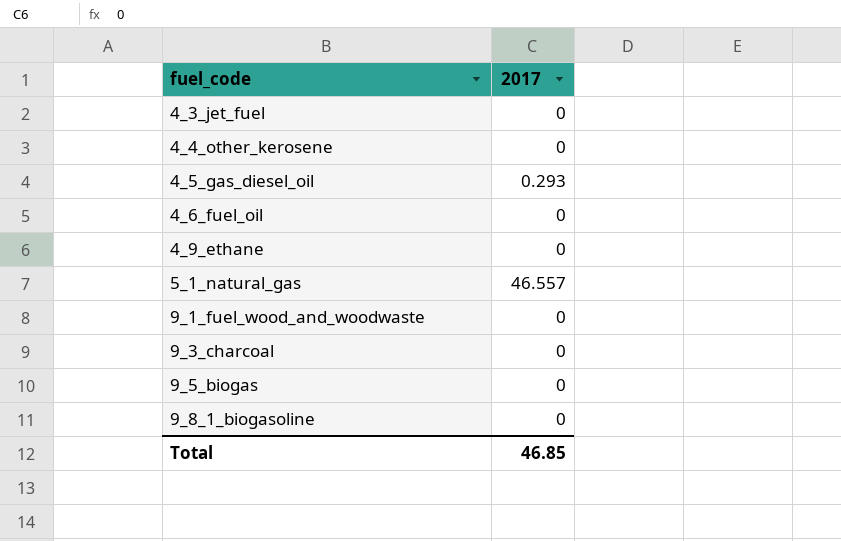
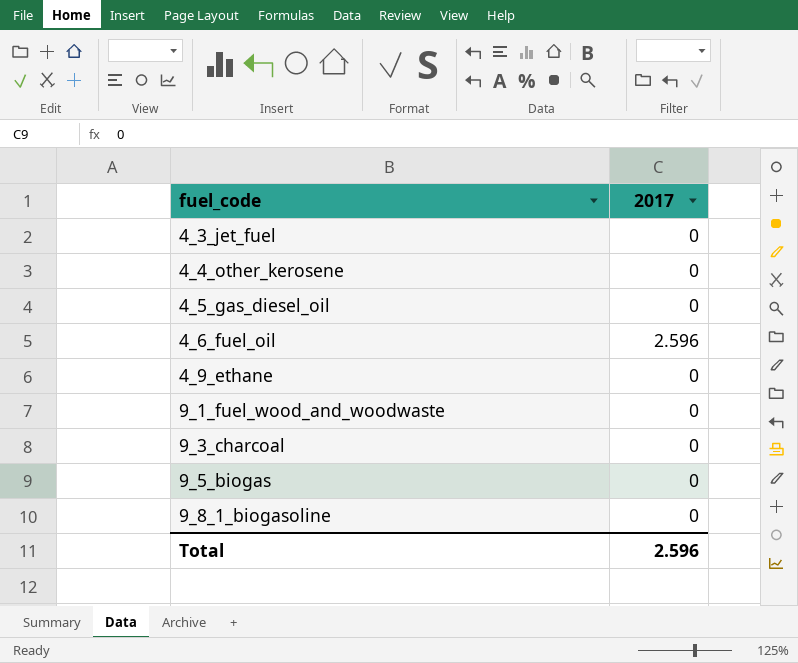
row 5_1_natural_gas: 46.557 -> none
4_5_gas_diesel_oil | 2017: 0.293 -> 0
4_6_fuel_oil | 2017: 0 -> 2.596
Total | 2017: 46.85 -> 2.596

